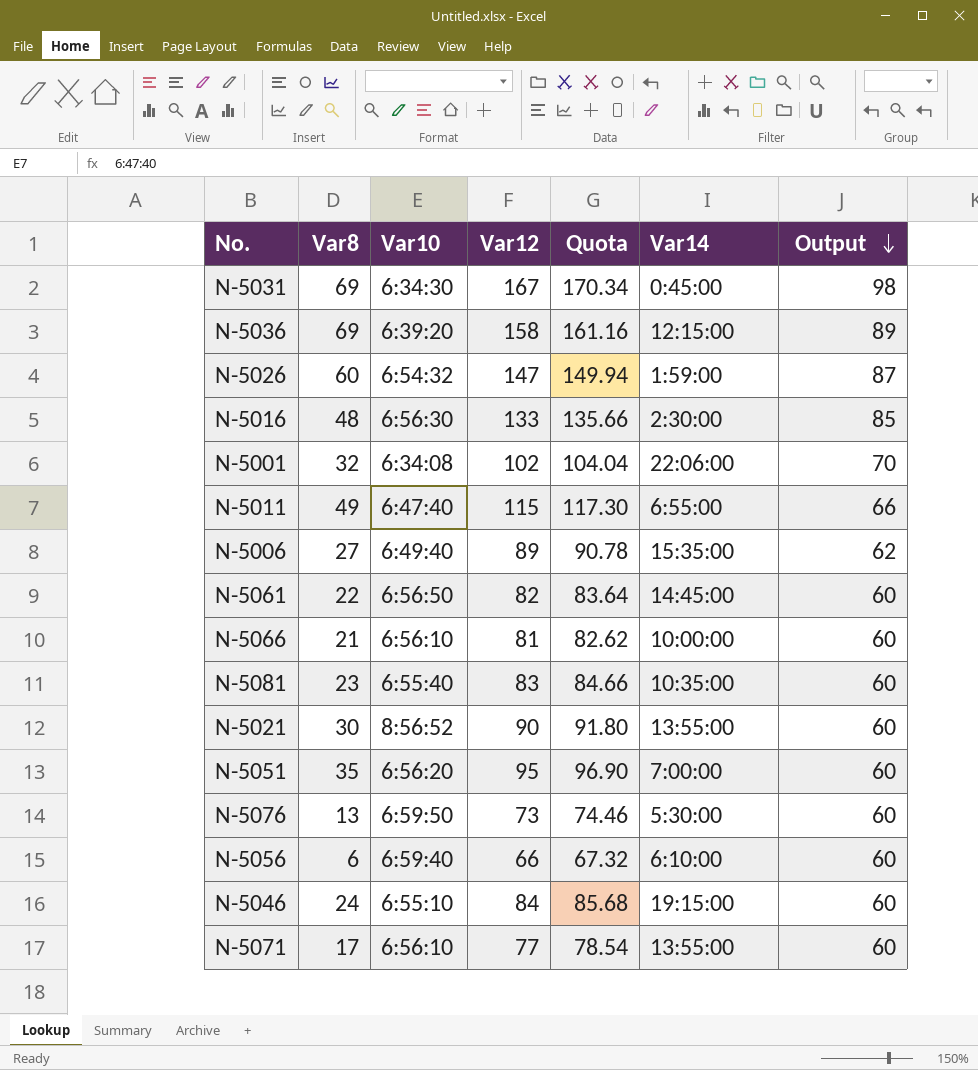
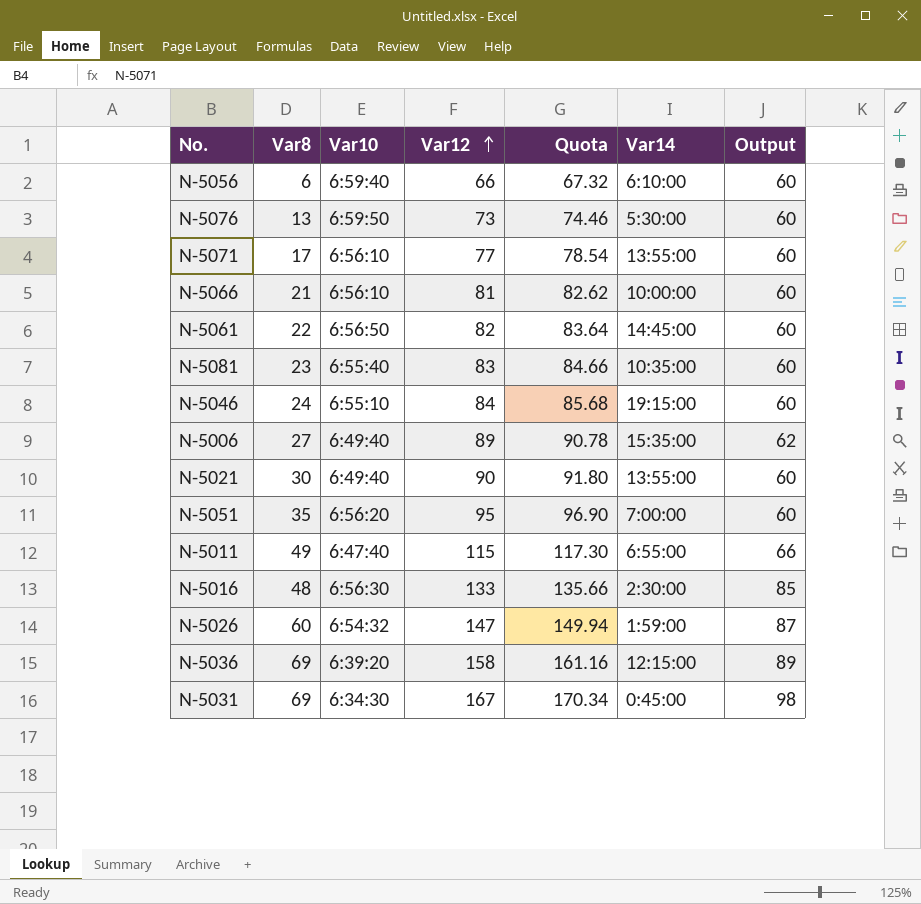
row order: Output descending -> Var12 ascending
row N-5001: 32 | 6:34:08 | 102 | 104.04 | 22:06:00 | 70 -> none
N-5021 | Var10: 8:56:52 -> 6:49:40

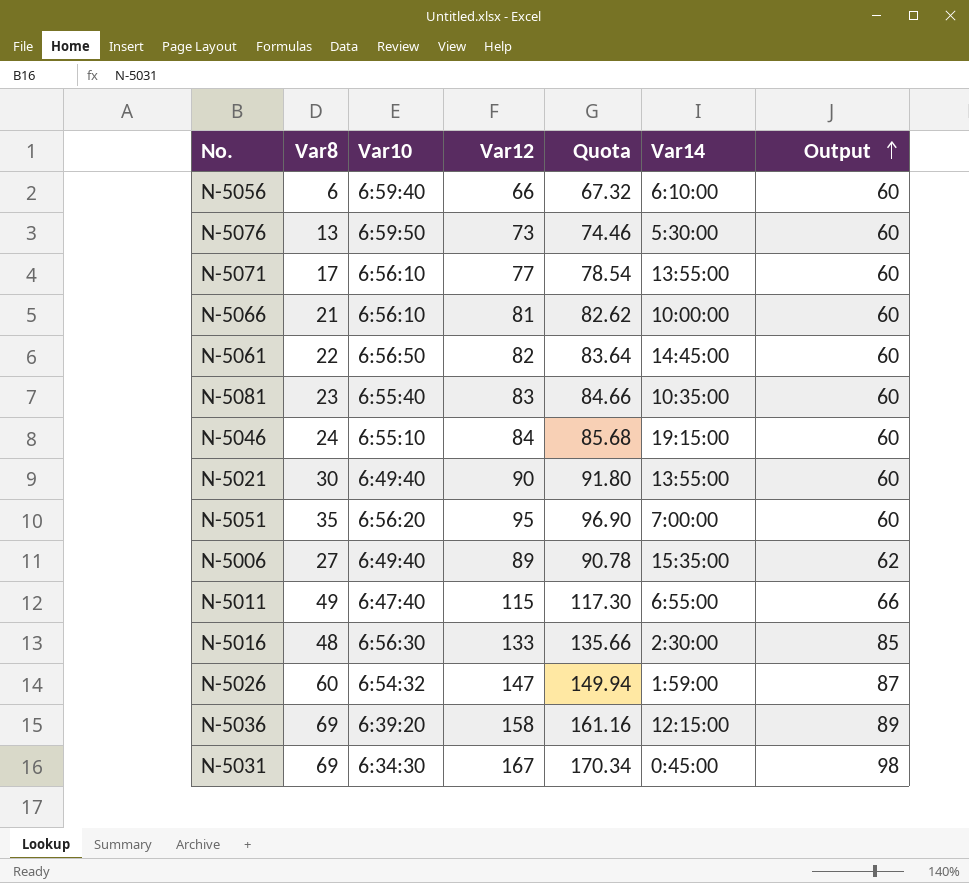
row order: Var12 ascending -> Output ascending

